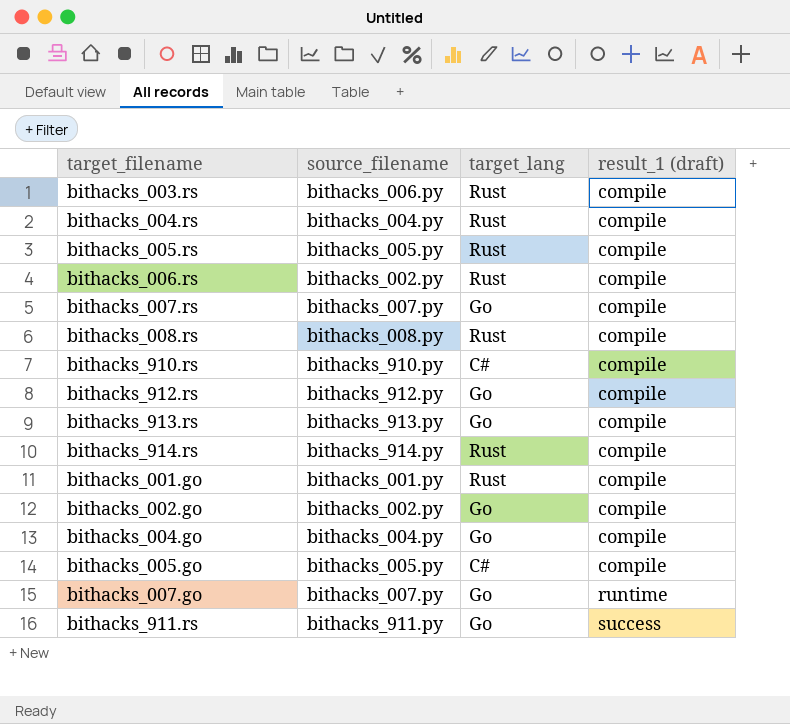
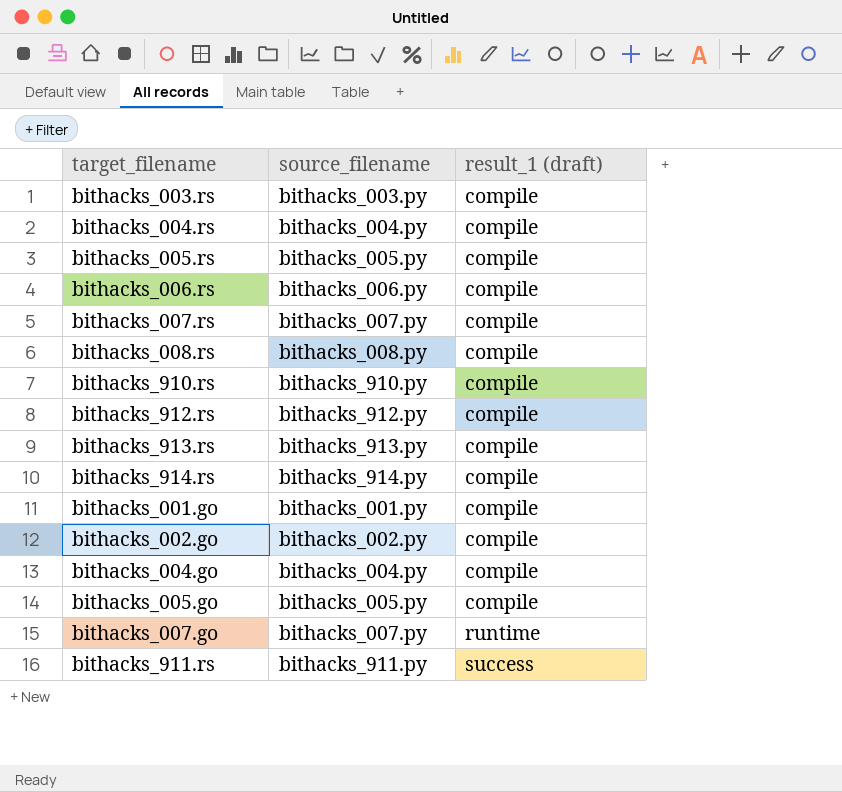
column target_lang | position: 3 -> none
bithacks_003.rs | source_filename: bithacks_006.py -> bithacks_003.py
bithacks_006.rs | source_filename: bithacks_002.py -> bithacks_006.py

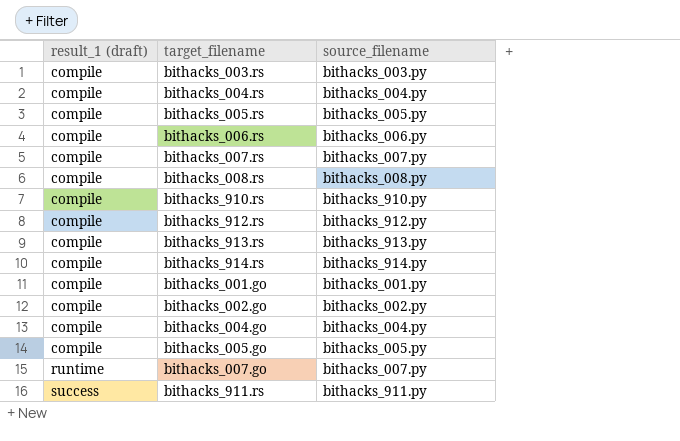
column result_1 (draft) | position: 3 -> 1

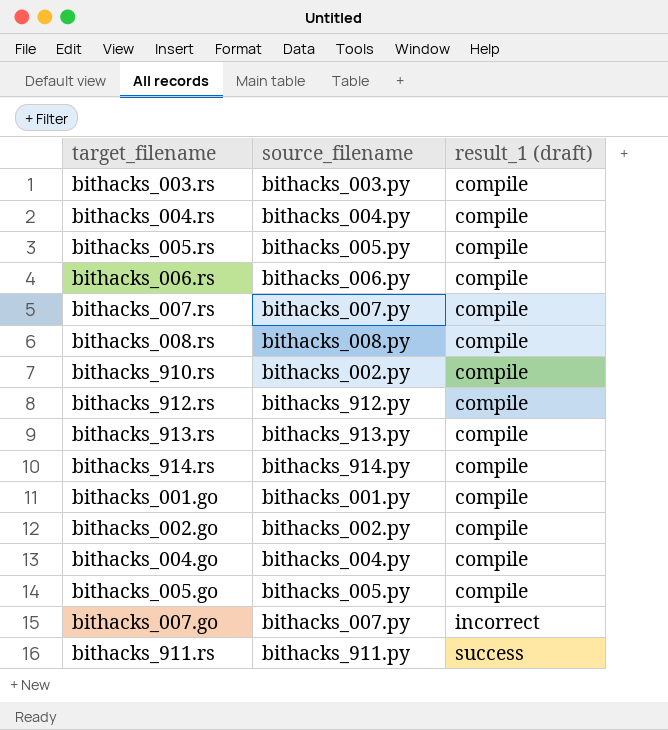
column result_1 (draft) | position: 1 -> 3
bithacks_910.rs | source_filename: bithacks_910.py -> bithacks_002.py
bithacks_007.go | result_1 (draft): runtime -> incorrect

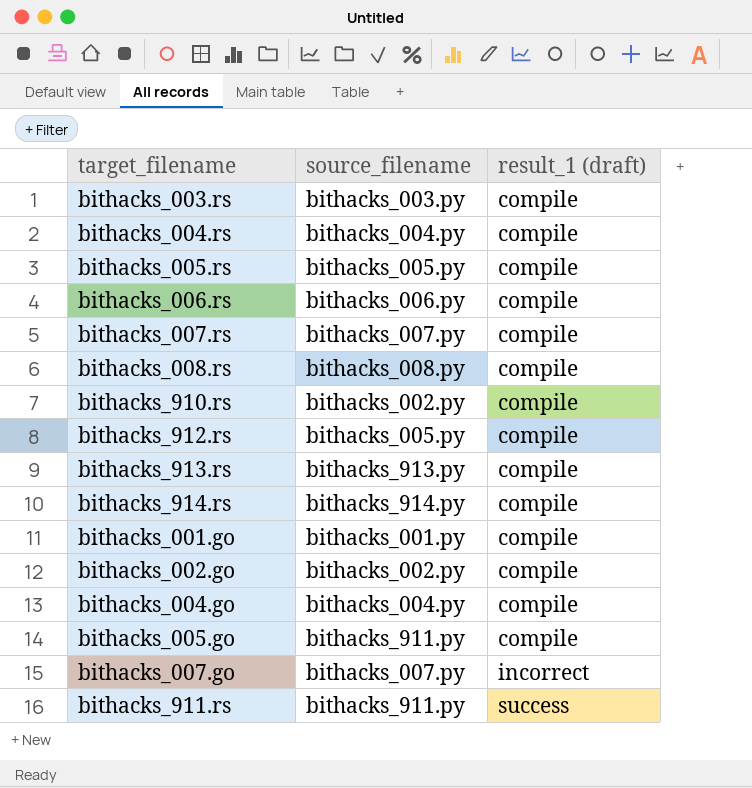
bithacks_912.rs | source_filename: bithacks_912.py -> bithacks_005.py
bithacks_005.go | source_filename: bithacks_005.py -> bithacks_911.py

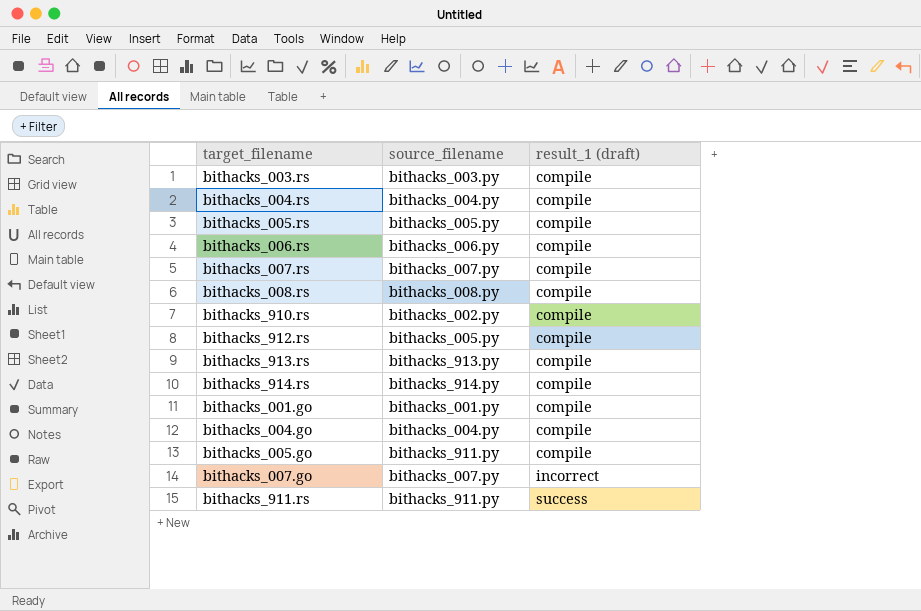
row bithacks_002.go: bithacks_002.py | compile -> none

